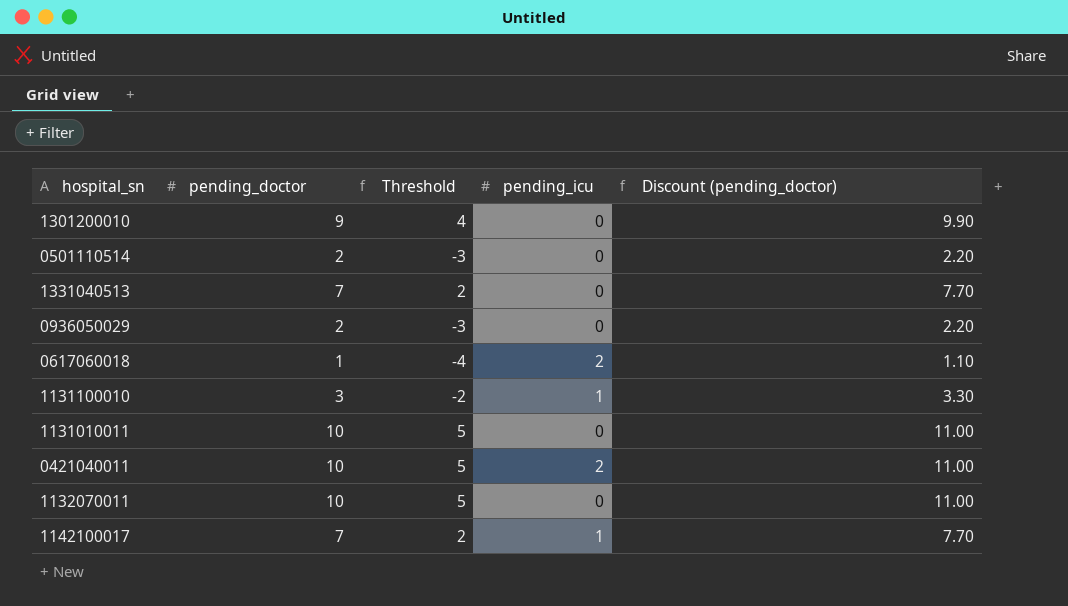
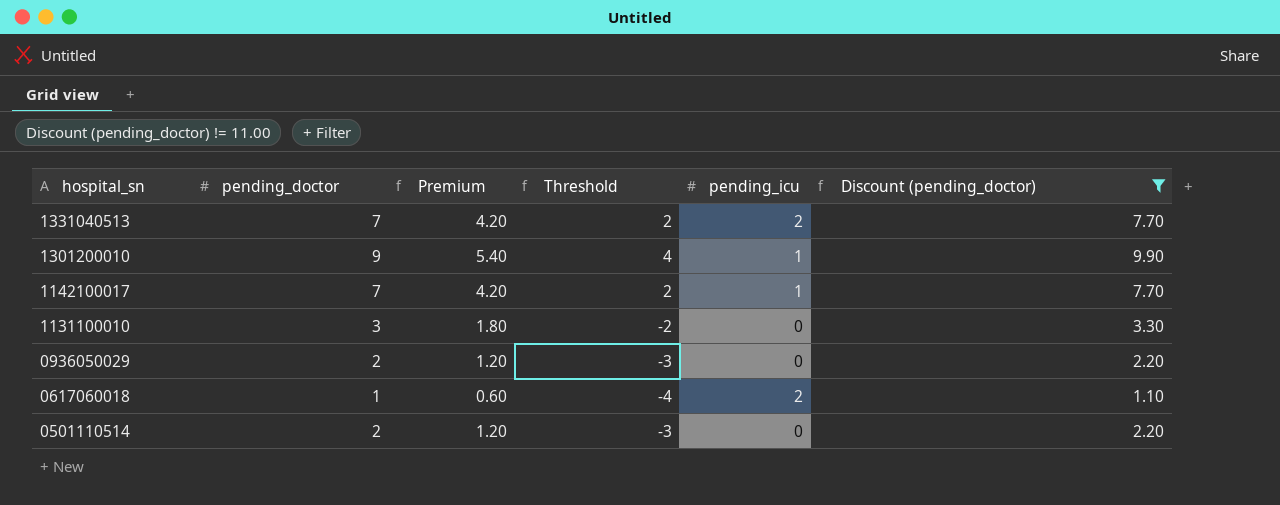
filter: none -> Discount (pending_doctor) != 11.00
row order: none -> hospital_sn descending
column Premium | formula: none -> [pending_doctor] * 0.6
1331040513 | pending_icu: 0 -> 2
1301200010 | pending_icu: 0 -> 1
1131100010 | pending_icu: 1 -> 0

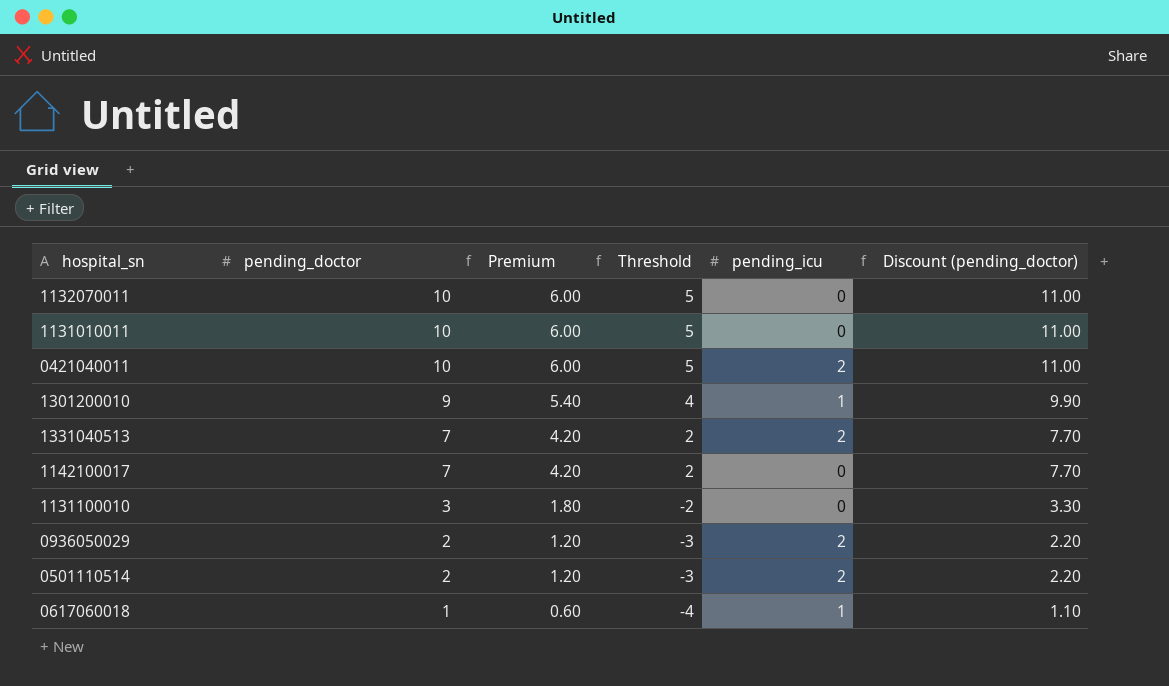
filter: Discount (pending_doctor) != 11.00 -> none
row order: hospital_sn descending -> pending_doctor descending
1142100017 | pending_icu: 1 -> 0
0936050029 | pending_icu: 0 -> 2
0501110514 | pending_icu: 0 -> 2
0617060018 | pending_icu: 2 -> 1

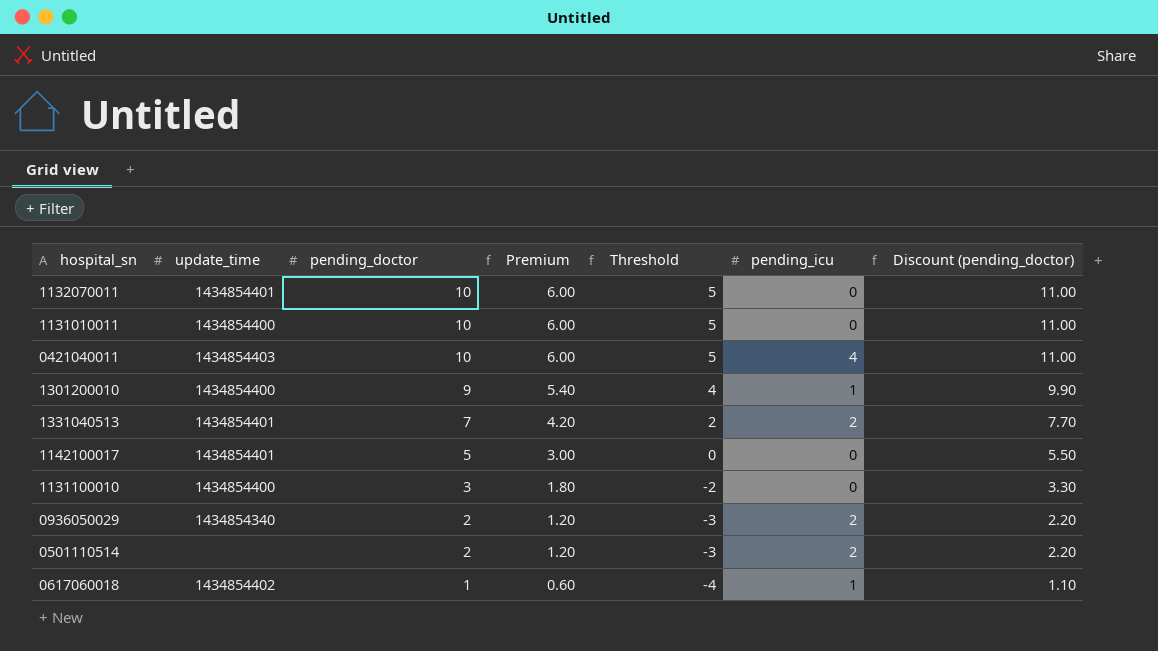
column update_time | position: none -> 2
0421040011 | pending_icu: 2 -> 4
1142100017 | pending_doctor: 7 -> 5
1142100017 | Premium: 4.20 -> 3.00
1142100017 | Threshold: 2 -> 0
1142100017 | Discount (pending_doctor): 7.70 -> 5.50

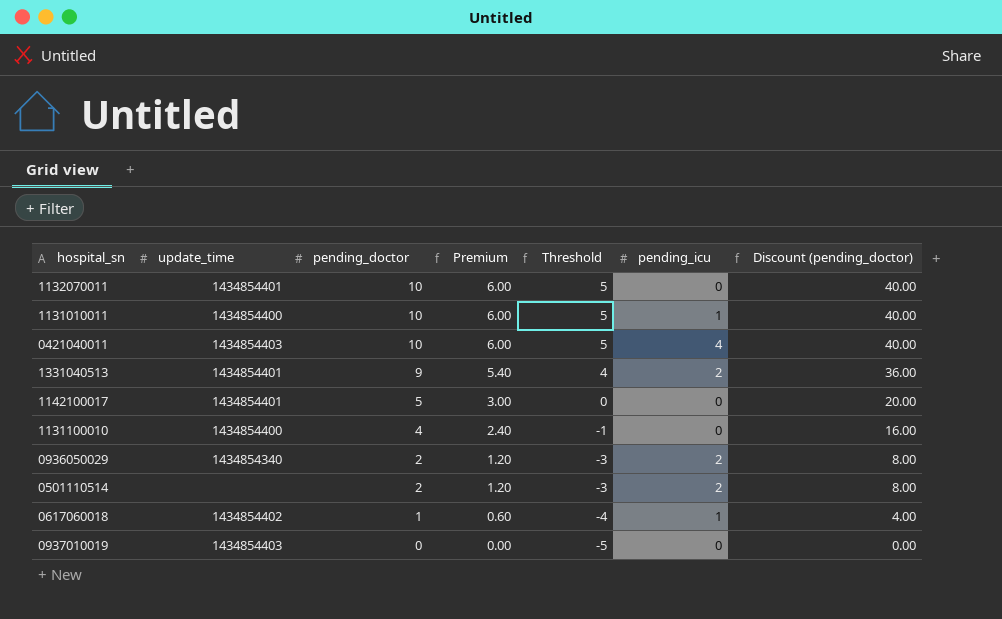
column Discount (pending_doctor) | formula: [pending_doctor] * 1.1 -> [pending_doctor] * 4
row 1301200010: 1434854400 | 9 | 5.40 | 4 | 1 | 9.90 -> none
1131010011 | pending_icu: 0 -> 1
1331040513 | pending_doctor: 7 -> 9
1331040513 | Premium: 4.20 -> 5.40
1331040513 | Threshold: 2 -> 4
1131100010 | pending_doctor: 3 -> 4
1131100010 | Premium: 1.80 -> 2.40
1131100010 | Threshold: -2 -> -1
row 0937010019: none -> 1434854403 | 0 | 0.00 | -5 | 0 | 0.00

